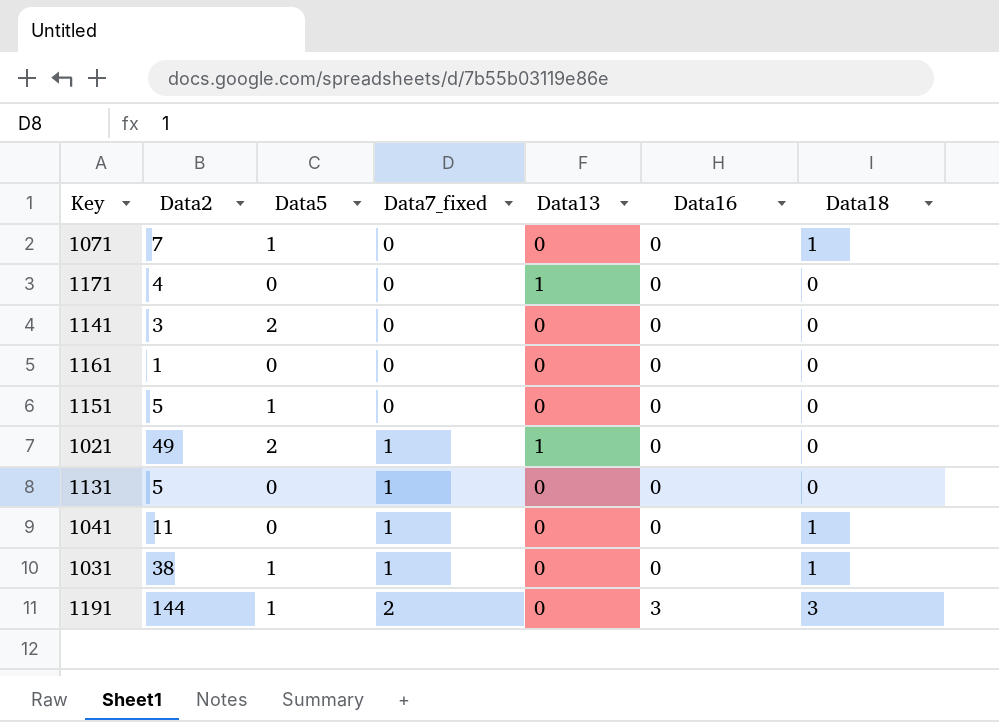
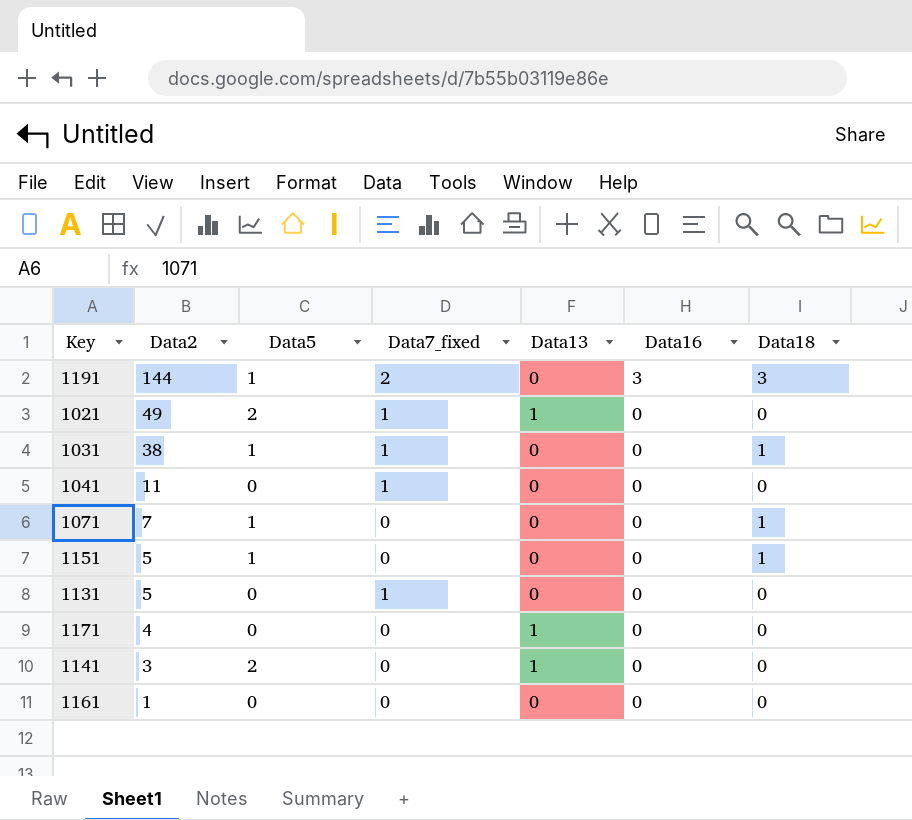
row order: Data7_fixed ascending -> Data2 descending
1041 | Data18: 1 -> 0
1151 | Data18: 0 -> 1
1141 | Data13: 0 -> 1

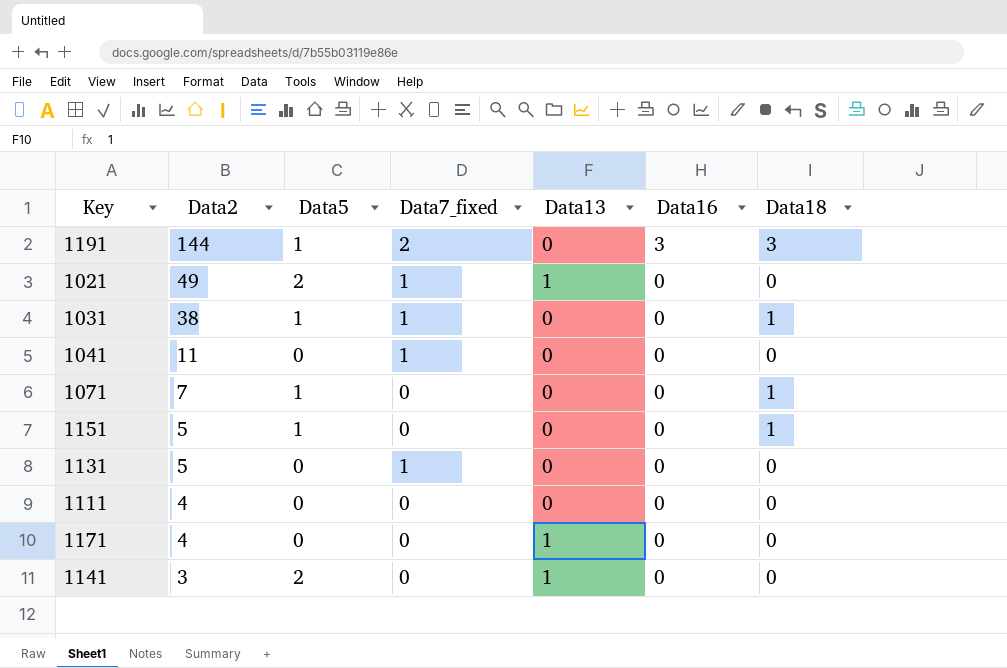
row 1161: 1 | 0 | 0 | 0 | 0 | 0 -> none
row 1111: none -> 4 | 0 | 0 | 0 | 0 | 0

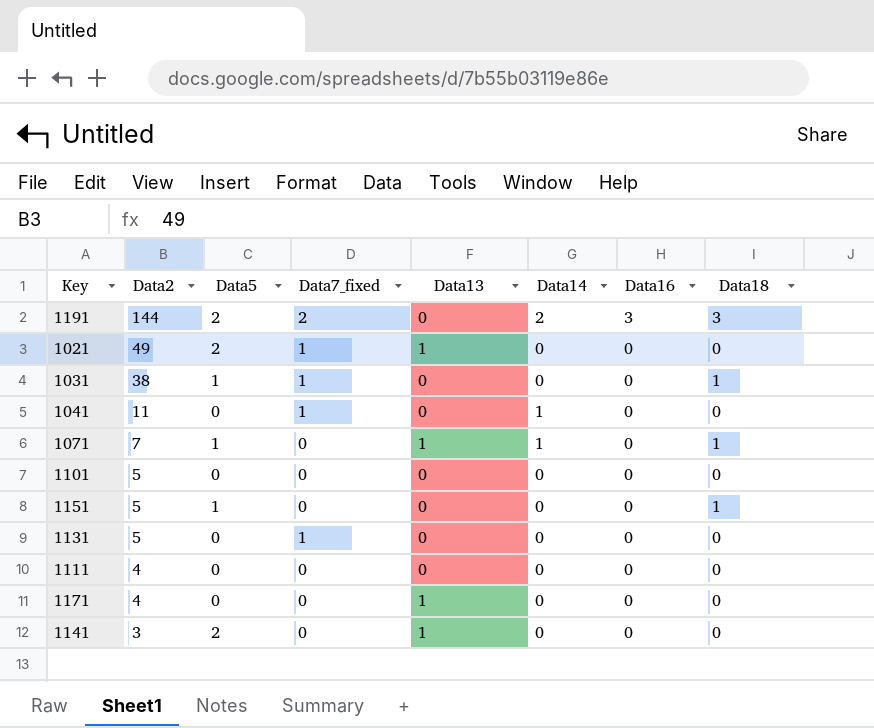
column Data14 | position: none -> 6
1191 | Data5: 1 -> 2
1071 | Data13: 0 -> 1
row 1101: none -> 5 | 0 | 0 | 0 | 0 | 0 | 0

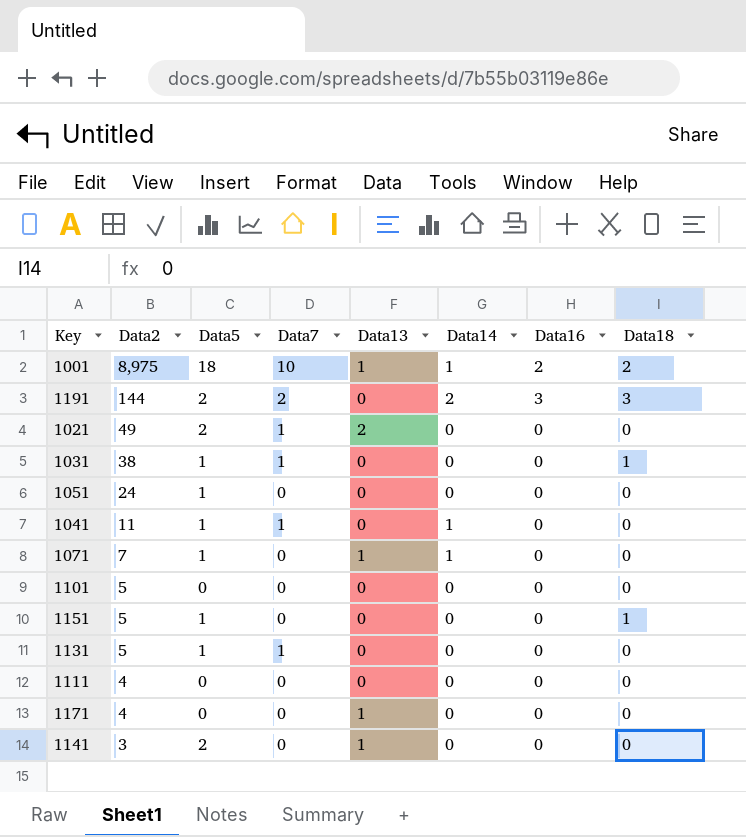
column name: Data7_fixed -> Data7
row 1001: none -> 8,975 | 18 | 10 | 1 | 1 | 2 | 2
1021 | Data13: 1 -> 2
row 1051: none -> 24 | 1 | 0 | 0 | 0 | 0 | 0
1041 | Data5: 0 -> 1
1071 | Data18: 1 -> 0
1131 | Data5: 0 -> 1

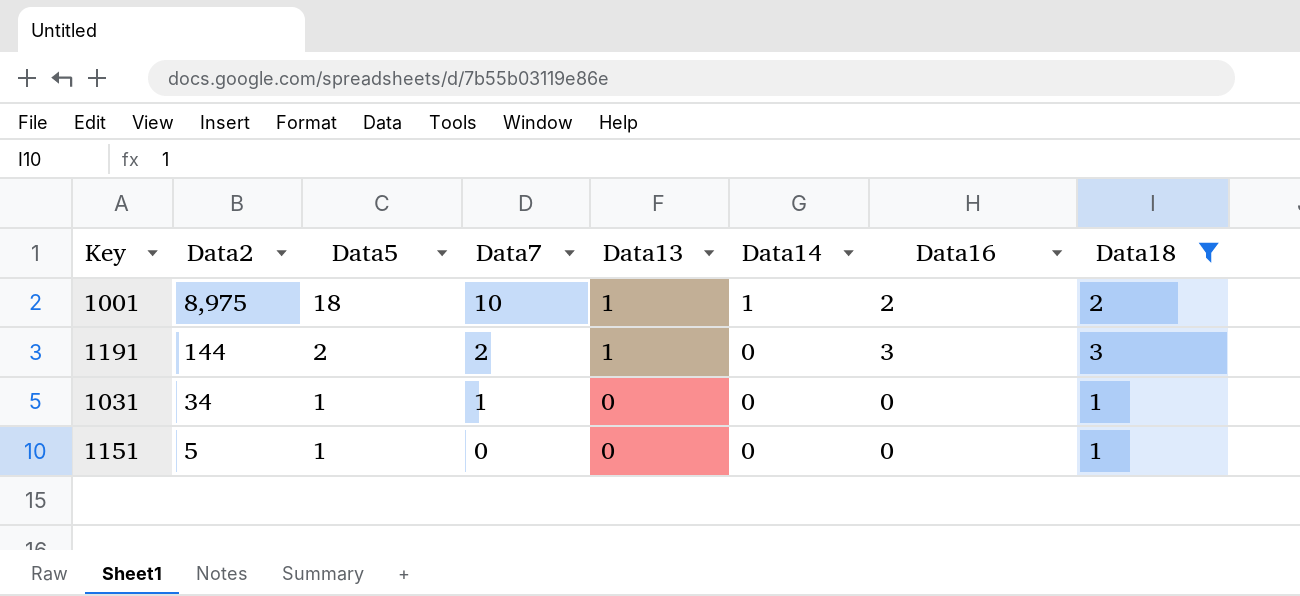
filter: none -> Data18 != 0
1191 | Data13: 0 -> 1
1191 | Data14: 2 -> 0
1031 | Data2: 38 -> 34

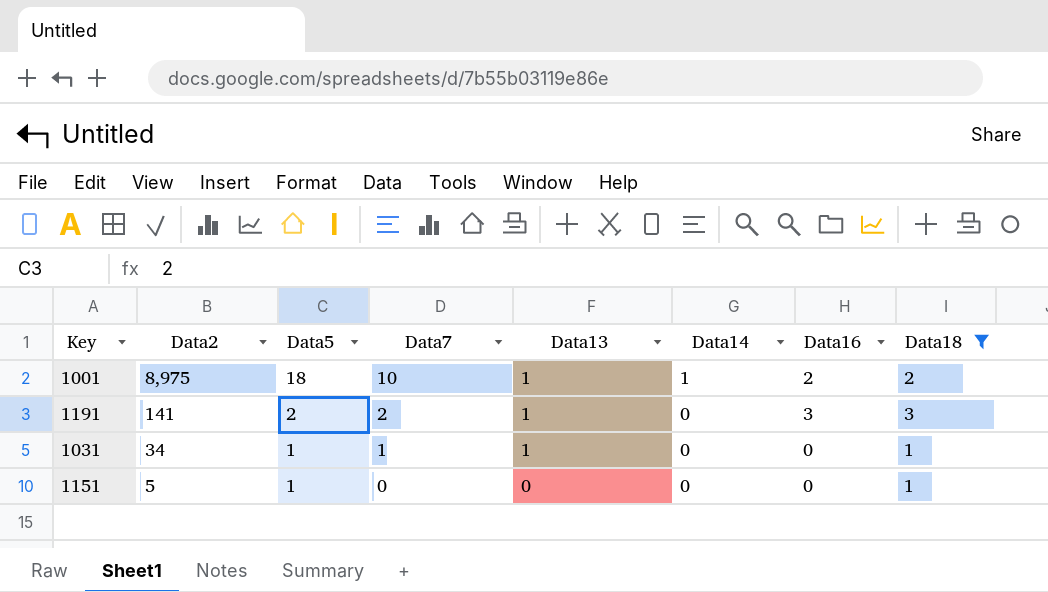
1191 | Data2: 144 -> 141
1031 | Data13: 0 -> 1

